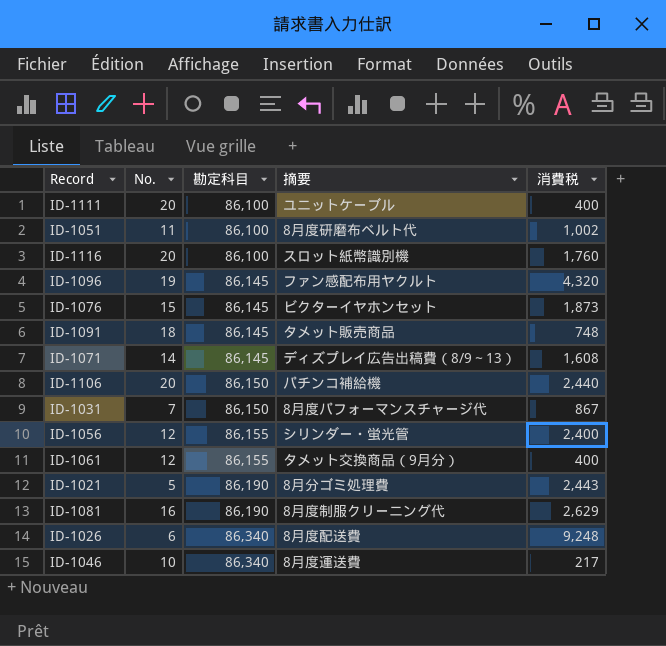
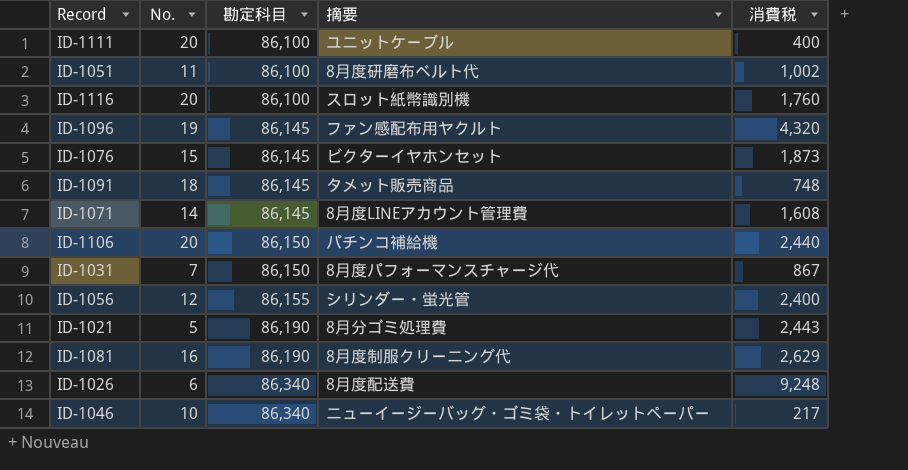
row ID-1061: 12 | 86,155 | タメット交換商品（9月分） | 400 -> none
ID-1071 | 摘要: ディズプレイ広告出稿費（8/9～13） -> 8月度LINEアカウント管理費
ID-1046 | 摘要: 8月度運送費 -> ニューイージーバッグ・ゴミ袋・トイレットペーパー

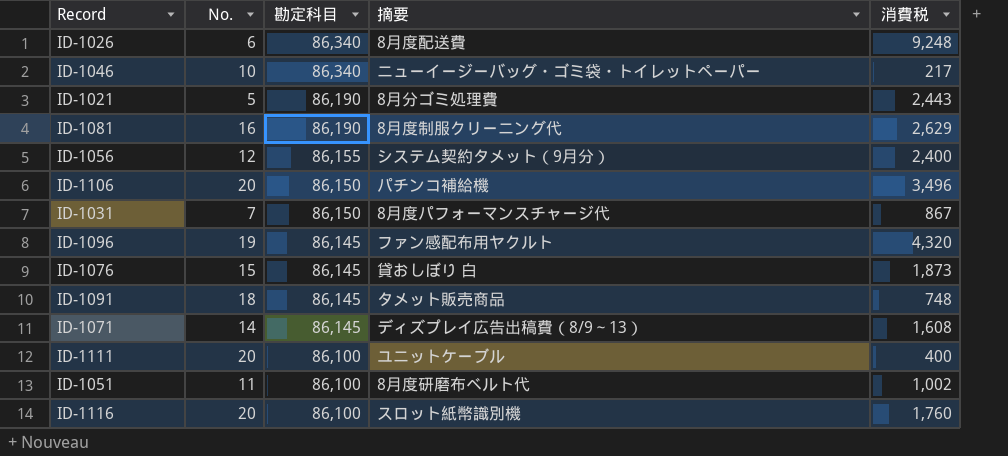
row order: 勘定科目 ascending -> 勘定科目 descending
ID-1056 | 摘要: シリンダー・蛍光管 -> システム契約タメット（9月分）
ID-1106 | 消費税: 2,440 -> 3,496
ID-1076 | 摘要: ビクターイヤホンセット -> 貸おしぼり 白
ID-1071 | 摘要: 8月度LINEアカウント管理費 -> ディズプレイ広告出稿費（8/9～13）

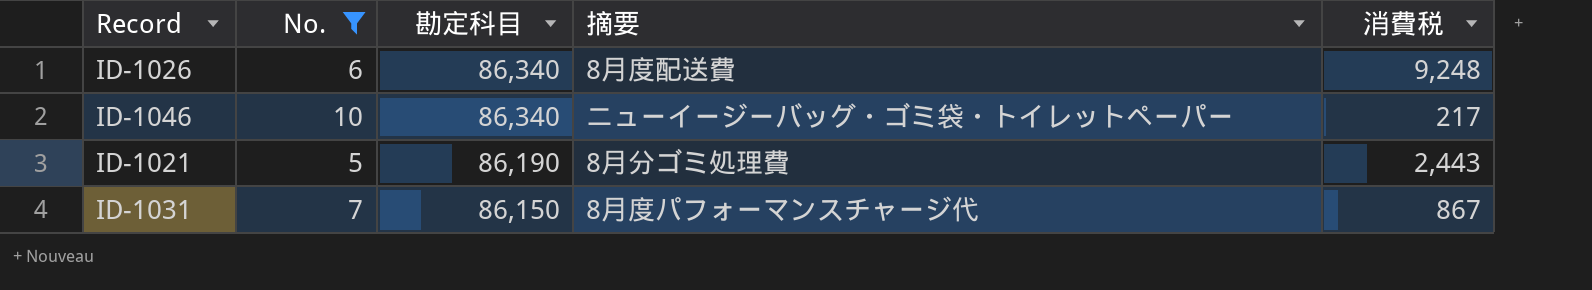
filter: none -> No. <= 10

